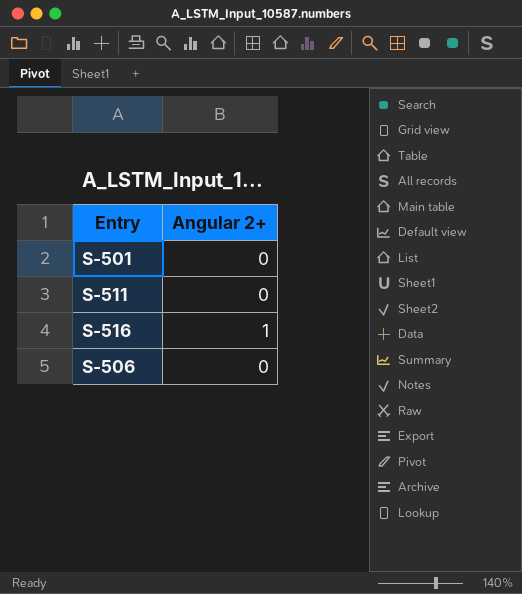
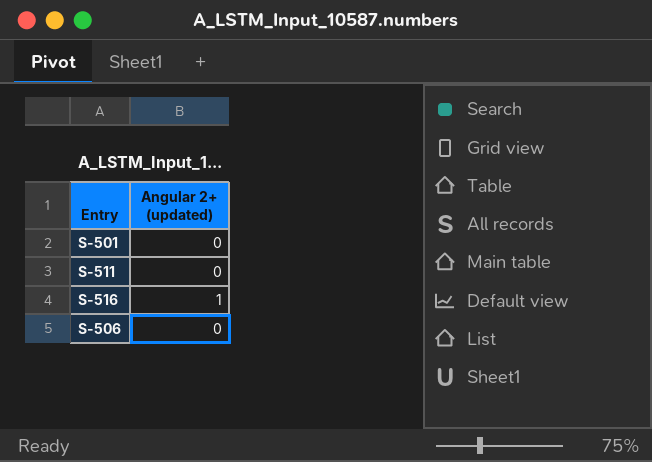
column name: Angular 2+ -> Angular 2+ (updated)

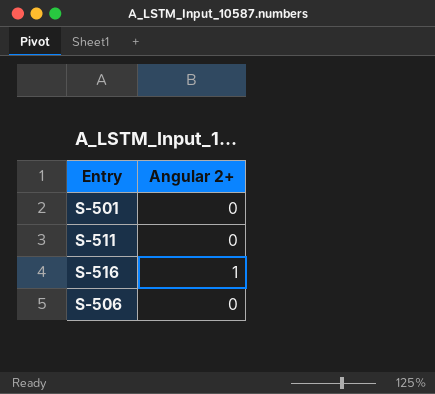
column name: Angular 2+ (updated) -> Angular 2+

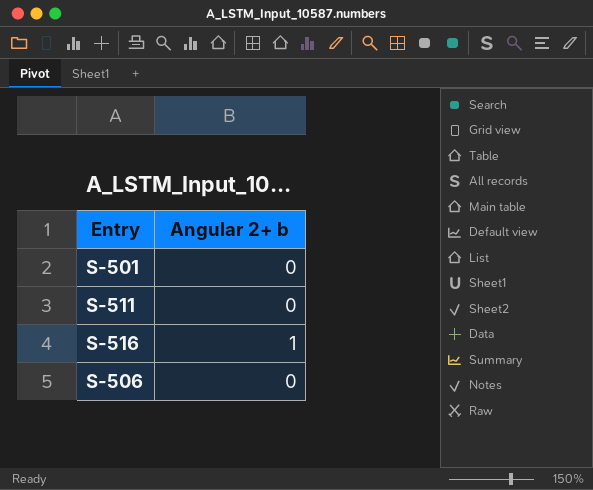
column name: Angular 2+ -> Angular 2+ b

